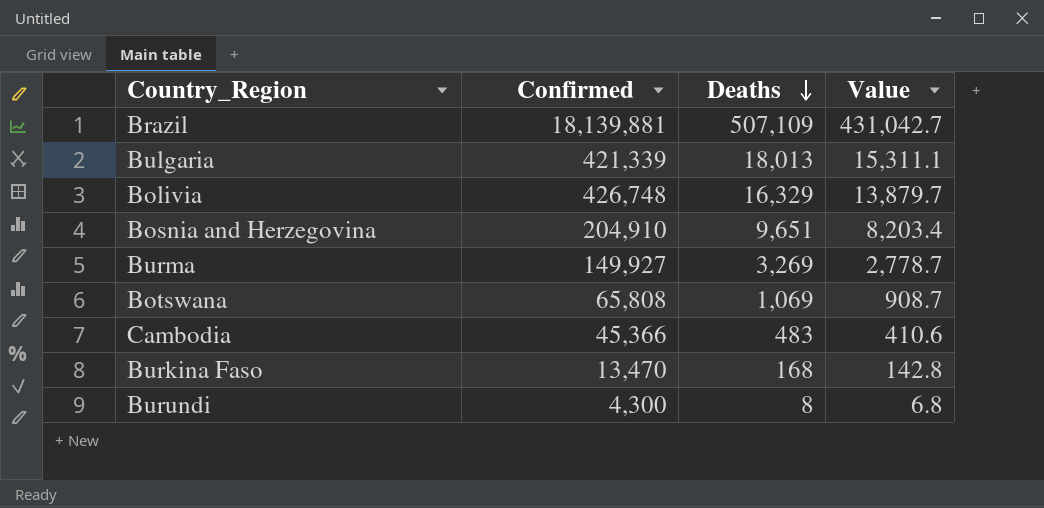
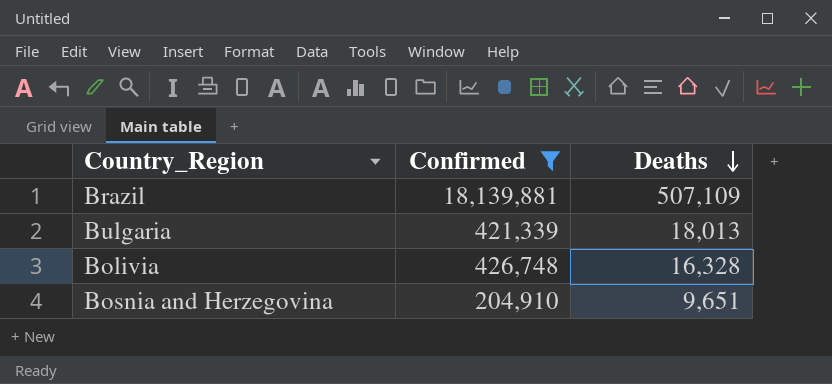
filter: none -> Confirmed >= 204,910
column Value | formula: [Deaths] * 0.85 -> none
Bolivia | Deaths: 16,329 -> 16,328

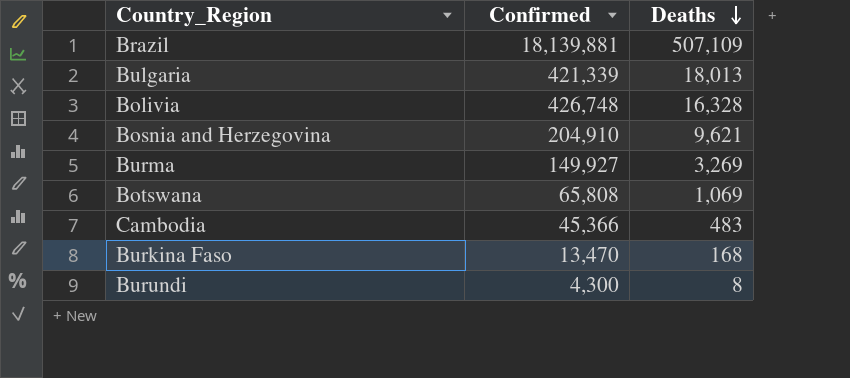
filter: Confirmed >= 204,910 -> none
Bosnia and Herzegovina | Deaths: 9,651 -> 9,621

